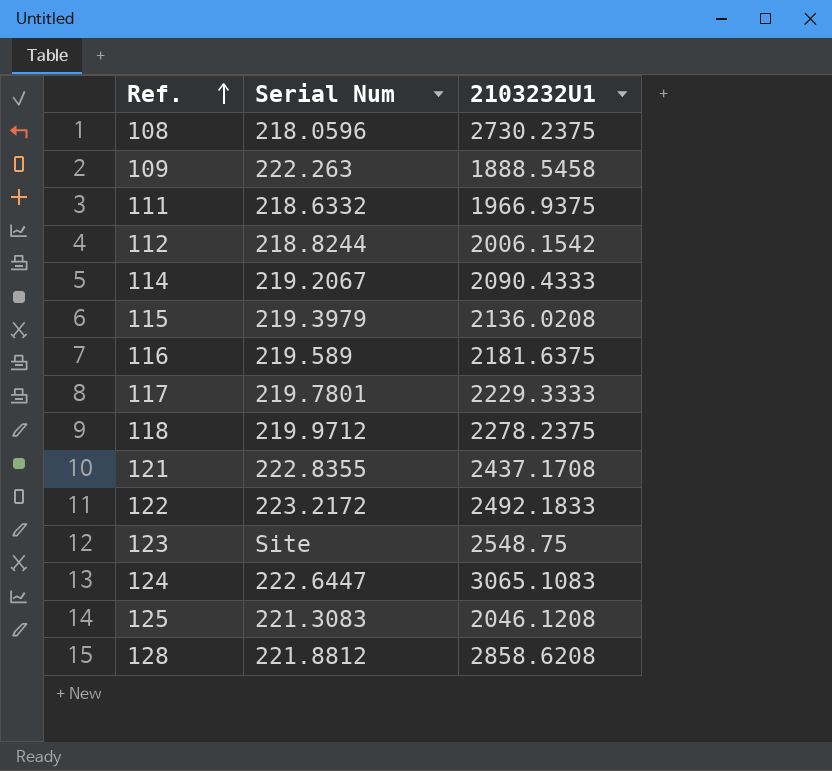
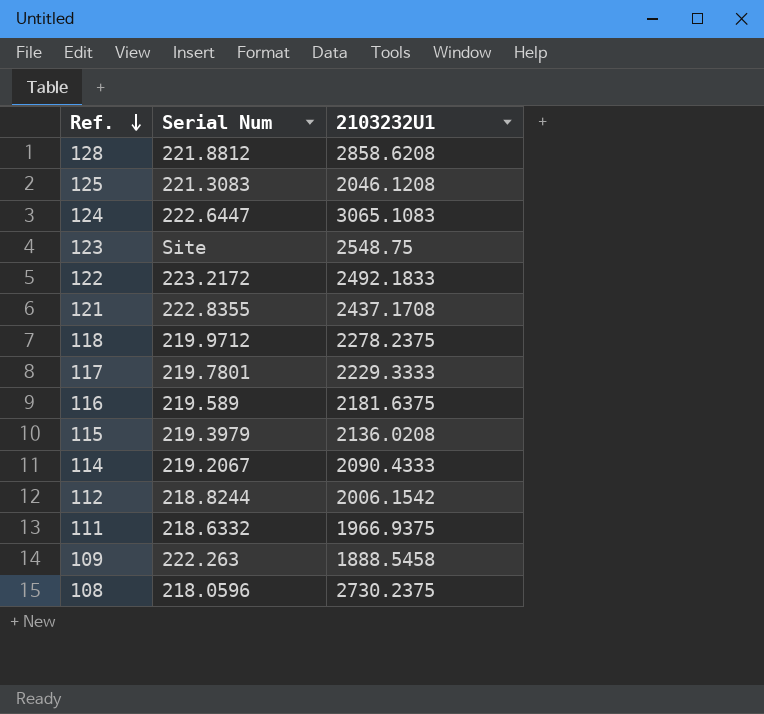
row order: Ref. ascending -> Ref. descending

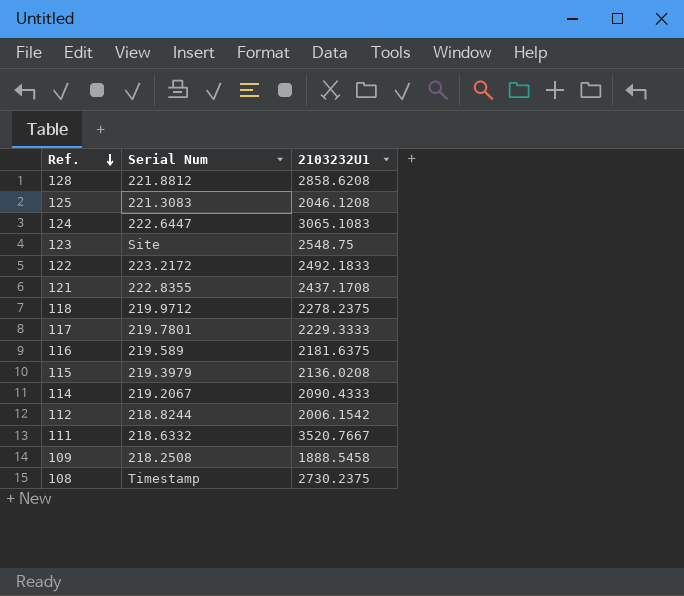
111 | 2103232U1: 1966.9375 -> 3520.7667
109 | Serial Num: 222.263 -> 218.2508
108 | Serial Num: 218.0596 -> Timestamp

